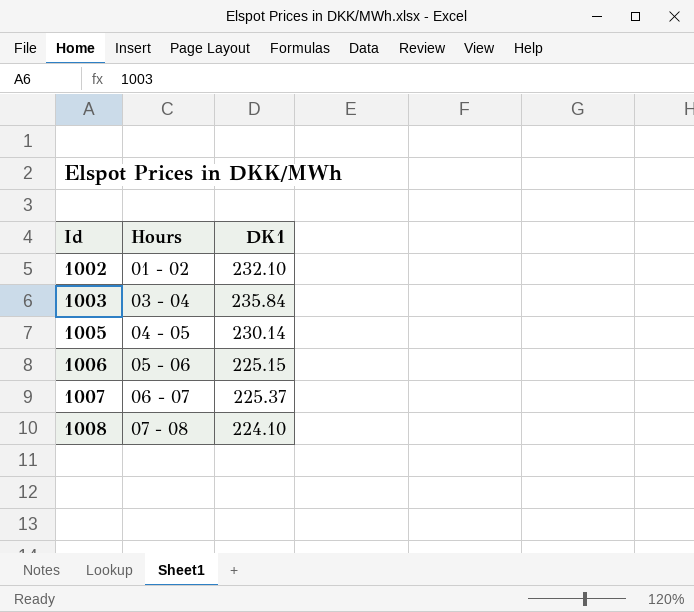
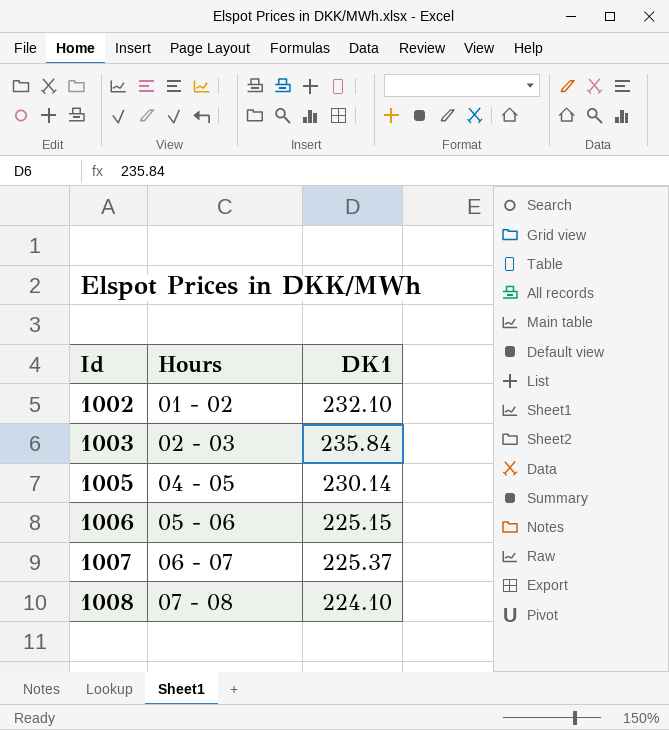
1003 | Hours: 03 - 04 -> 02 - 03

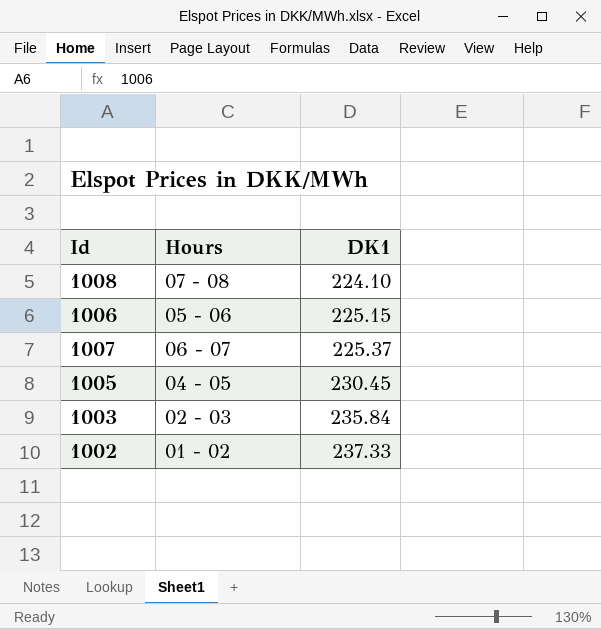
row order: Id ascending -> DK1 ascending
1005 | DK1: 230.14 -> 230.45
1002 | DK1: 232.10 -> 237.33

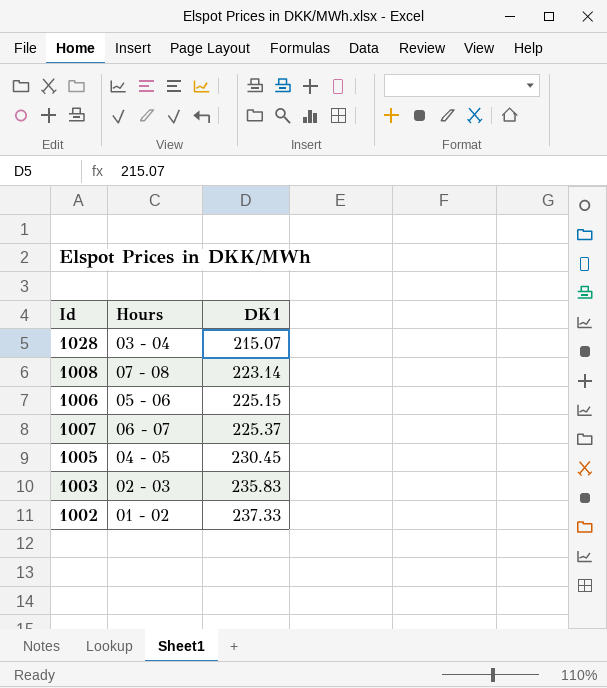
row 1028: none -> 03 - 04 | 215.07
1008 | DK1: 224.10 -> 223.14
1003 | DK1: 235.84 -> 235.83

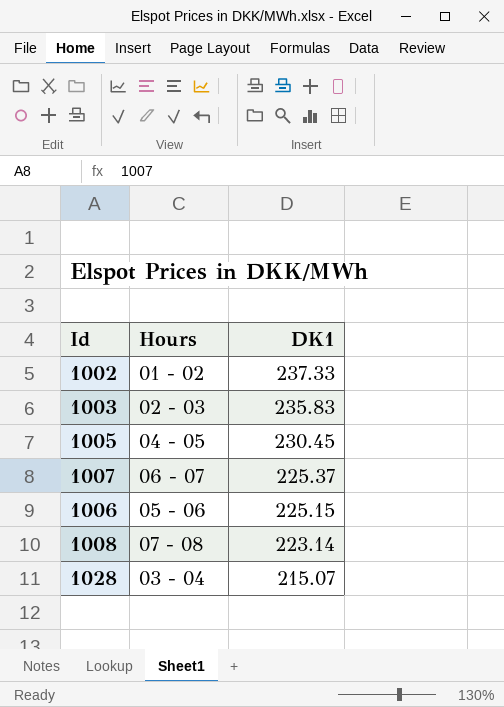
row order: DK1 ascending -> DK1 descending

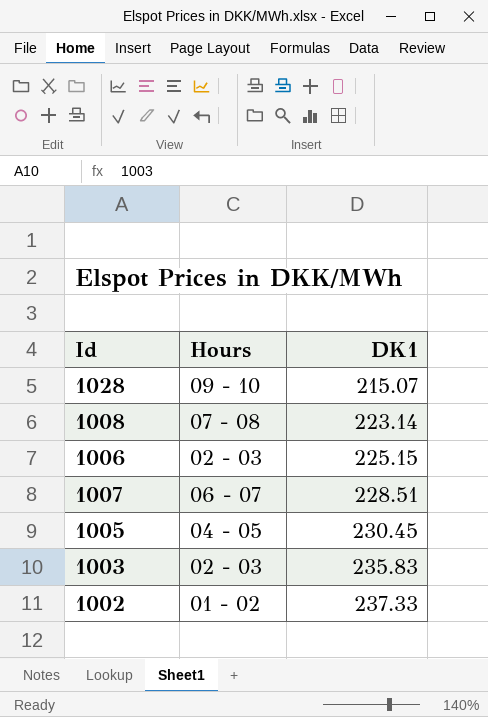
row order: DK1 descending -> DK1 ascending
1028 | Hours: 03 - 04 -> 09 - 10
1006 | Hours: 05 - 06 -> 02 - 03
1007 | DK1: 225.37 -> 228.51

